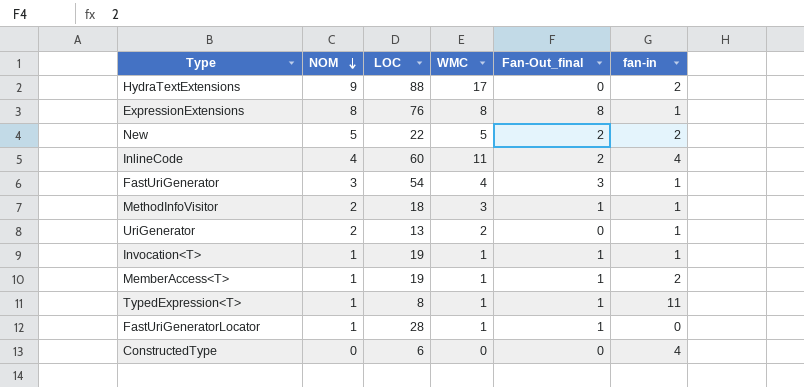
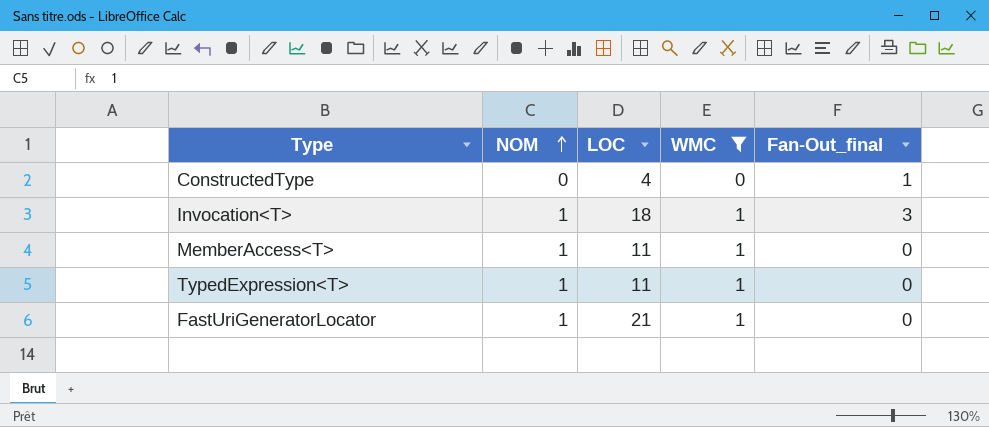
filter: none -> WMC <= 1
row order: NOM descending -> NOM ascending
column fan-in | position: 6 -> none
ConstructedType | LOC: 6 -> 4
ConstructedType | Fan-Out_final: 0 -> 1
Invocation<T> | LOC: 19 -> 18
Invocation<T> | Fan-Out_final: 1 -> 3
MemberAccess<T> | LOC: 19 -> 11
MemberAccess<T> | Fan-Out_final: 1 -> 0
TypedExpression<T> | LOC: 8 -> 11
TypedExpression<T> | Fan-Out_final: 1 -> 0
FastUriGeneratorLocator | LOC: 28 -> 21
FastUriGeneratorLocator | Fan-Out_final: 1 -> 0

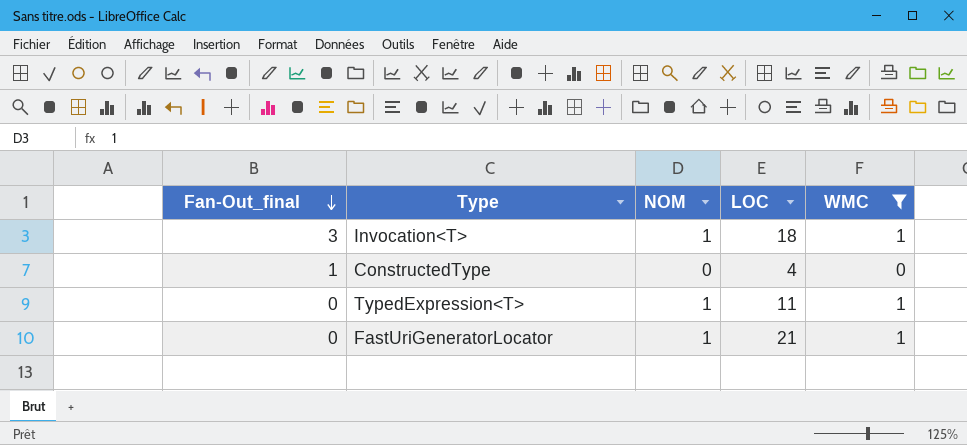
row order: NOM ascending -> Fan-Out_final descending
column Fan-Out_final | position: 5 -> 1
row MemberAccess<T>: 1 | 11 | 1 | 0 -> none

